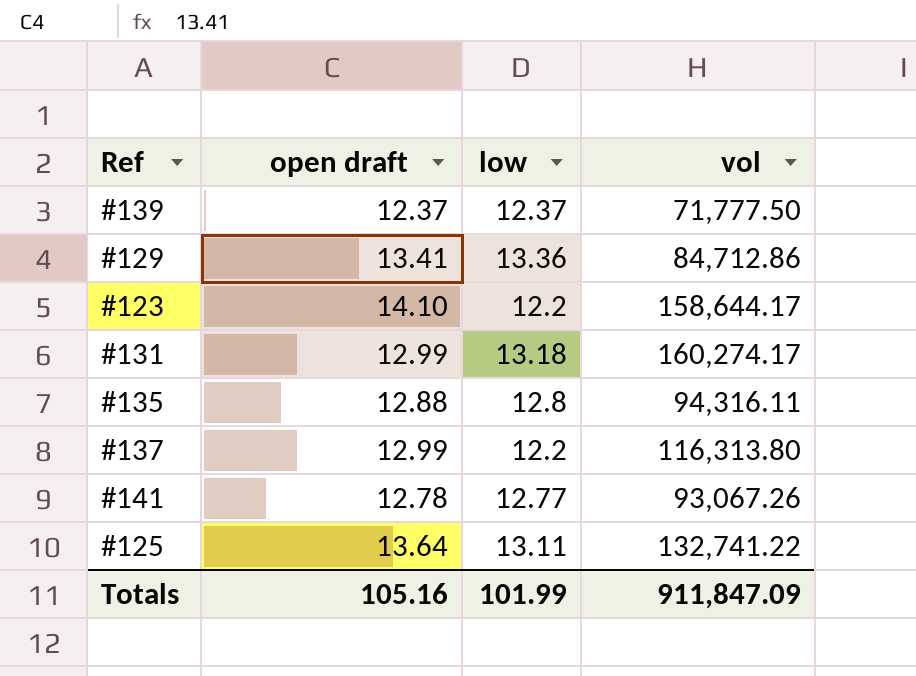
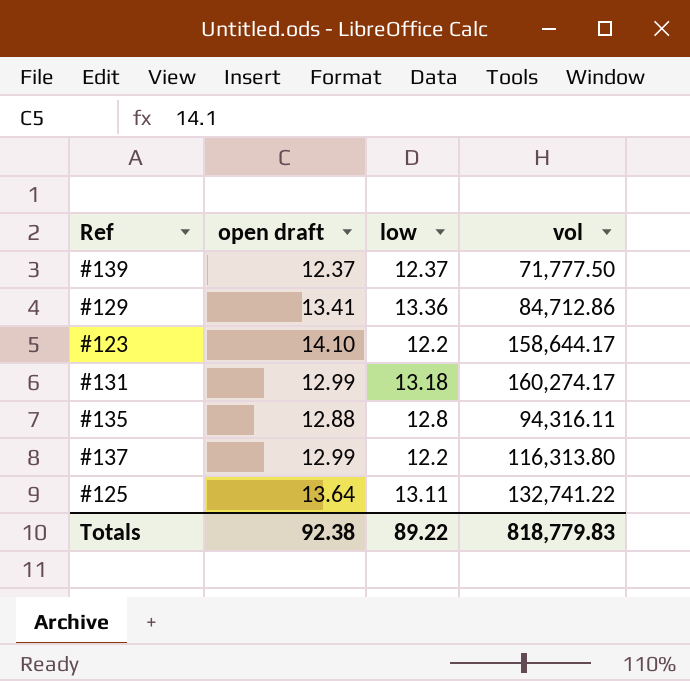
row #141: 12.78 | 12.77 | 93,067.26 -> none
Totals | open draft: 105.16 -> 92.38
Totals | low: 101.99 -> 89.22
Totals | vol: 911,847.09 -> 818,779.83

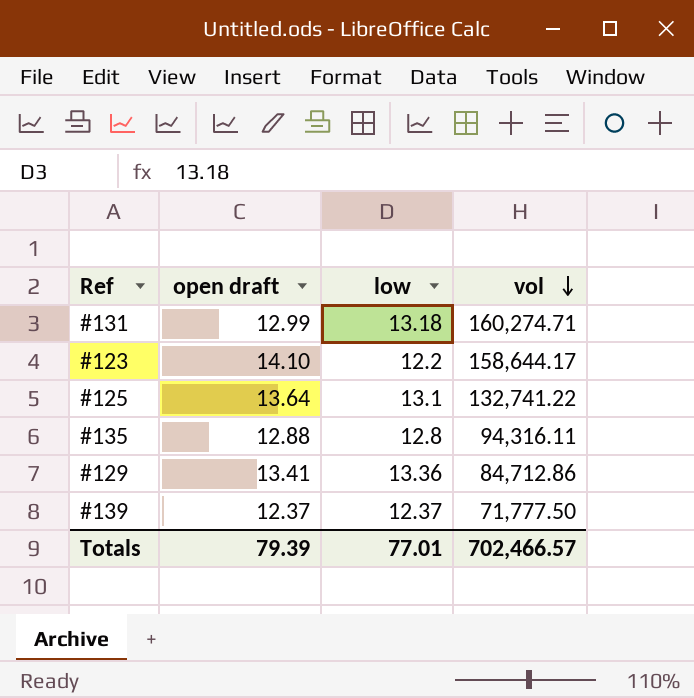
row order: none -> vol descending
row #137: 12.99 | 12.2 | 116,313.80 -> none
#131 | vol: 160,274.17 -> 160,274.71
#125 | low: 13.11 -> 13.1
Totals | open draft: 92.38 -> 79.39
Totals | low: 89.22 -> 77.01
Totals | vol: 818,779.83 -> 702,466.57

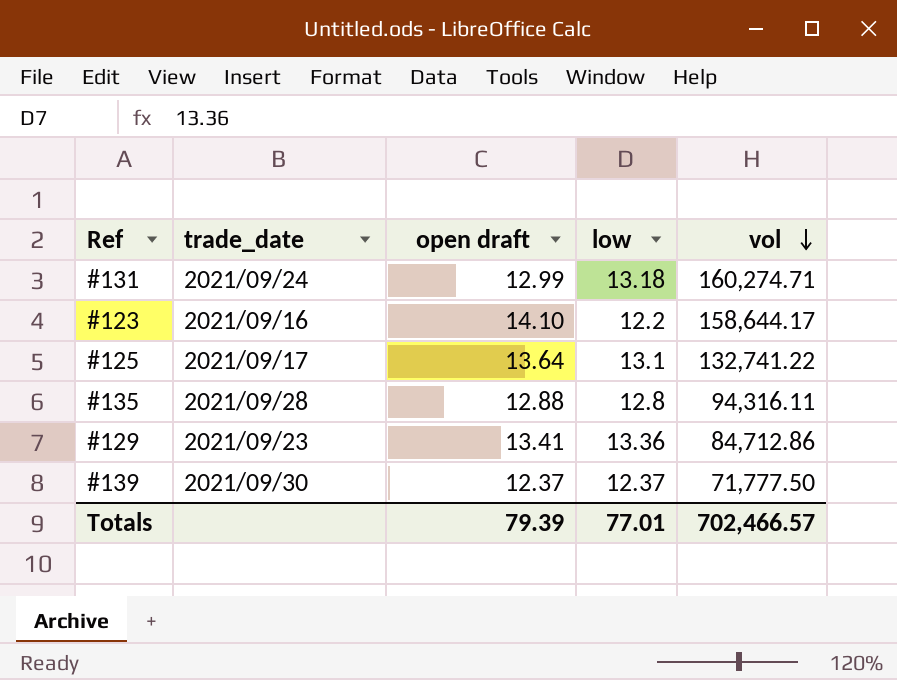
column trade_date | position: none -> 2

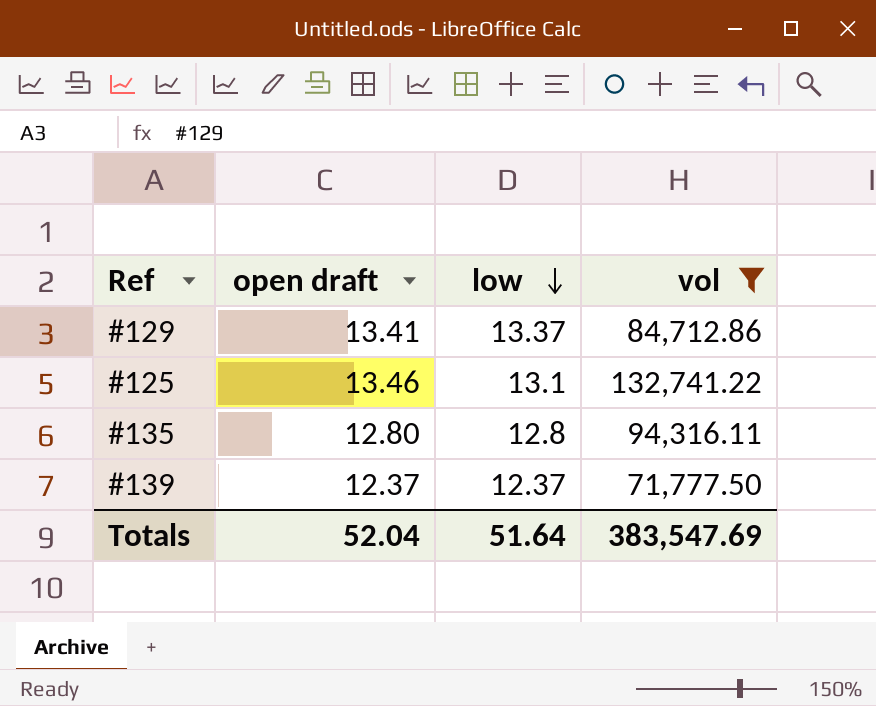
filter: none -> vol <= 132,741.22
row order: vol descending -> low descending
column trade_date | position: 2 -> none
#129 | low: 13.36 -> 13.37
#125 | open draft: 13.64 -> 13.46
#135 | open draft: 12.88 -> 12.80
Totals | open draft: 79.39 -> 52.04
Totals | low: 77.01 -> 51.64
Totals | vol: 702,466.57 -> 383,547.69

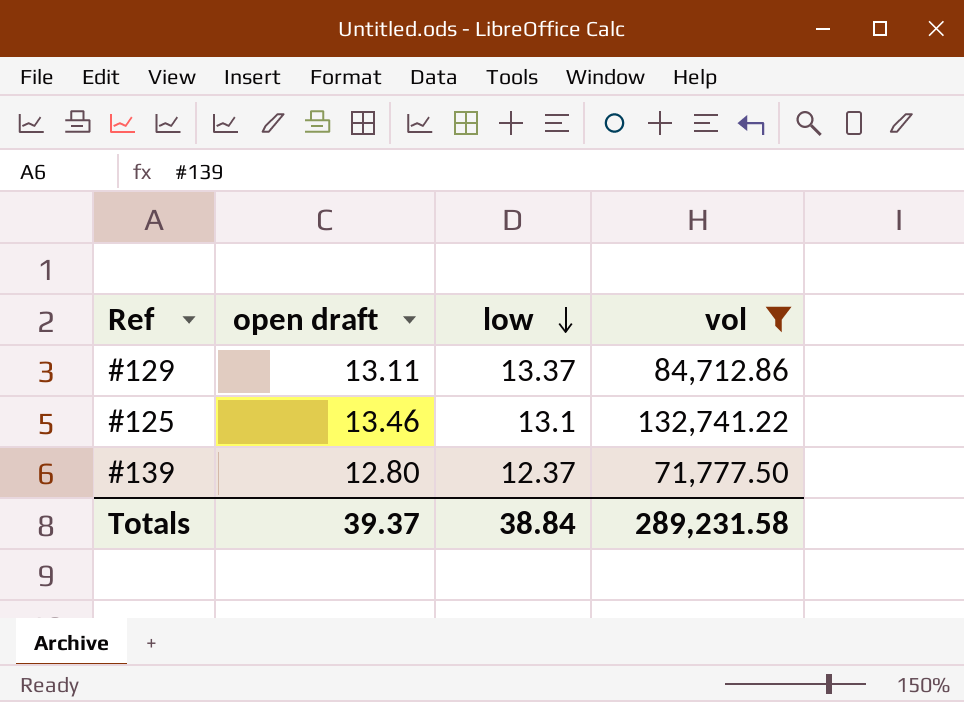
row #135: 12.80 | 12.8 | 94,316.11 -> none
#129 | open draft: 13.41 -> 13.11
#139 | open draft: 12.37 -> 12.80
Totals | open draft: 52.04 -> 39.37
Totals | low: 51.64 -> 38.84
Totals | vol: 383,547.69 -> 289,231.58

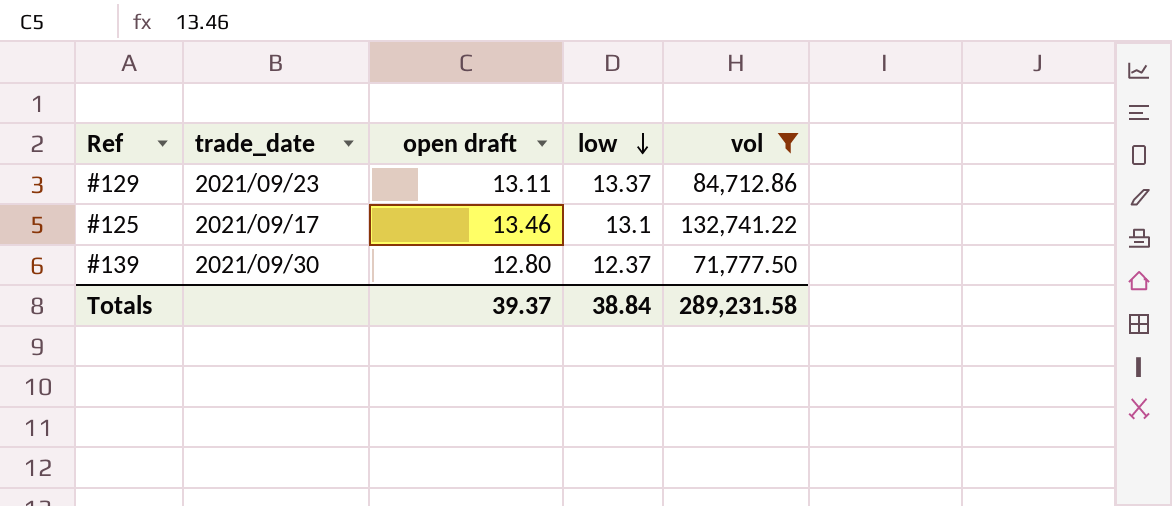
column trade_date | position: none -> 2

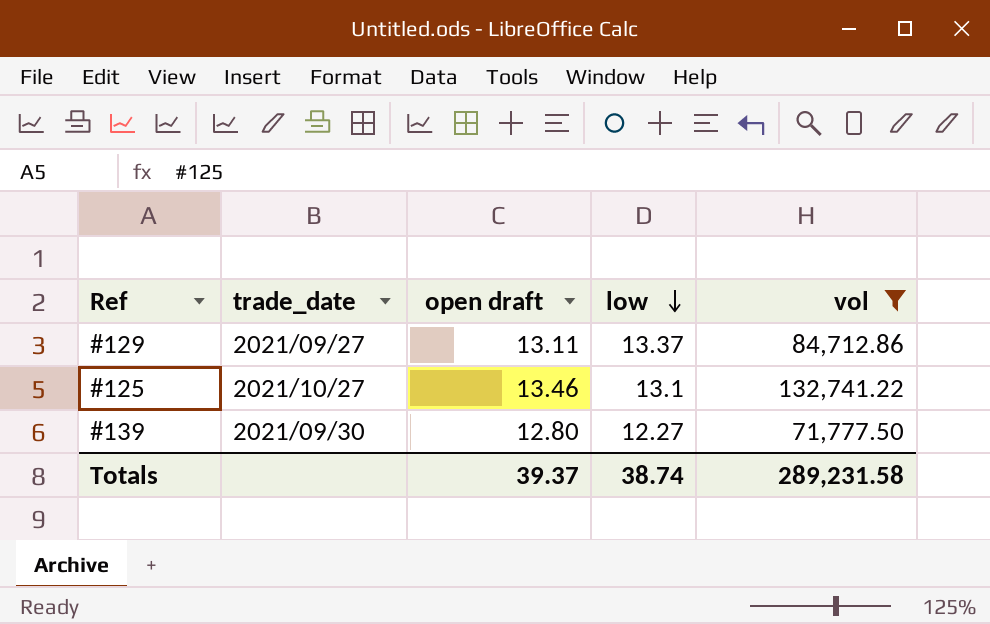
#129 | trade_date: 2021/09/23 -> 2021/09/27
#125 | trade_date: 2021/09/17 -> 2021/10/27
#139 | low: 12.37 -> 12.27
Totals | low: 38.84 -> 38.74

